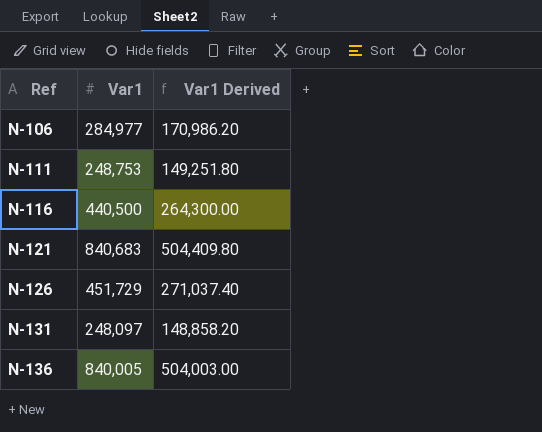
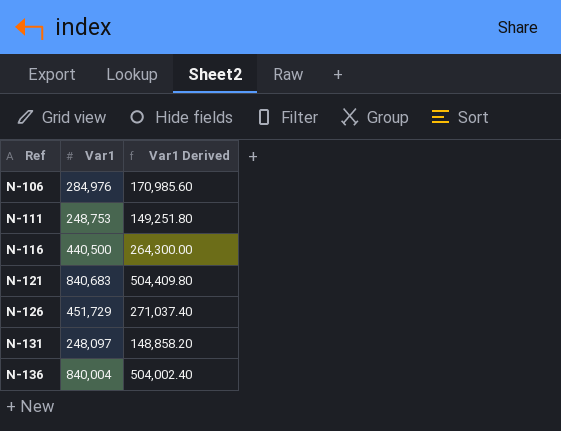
N-106 | Var1: 284,977 -> 284,976
N-106 | Var1 Derived: 170,986.20 -> 170,985.60
N-136 | Var1: 840,005 -> 840,004
N-136 | Var1 Derived: 504,003.00 -> 504,002.40

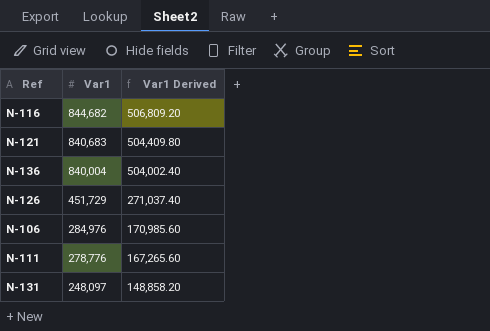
row order: Ref ascending -> Var1 descending
N-116 | Var1: 440,500 -> 844,682
N-116 | Var1 Derived: 264,300.00 -> 506,809.20
N-111 | Var1: 248,753 -> 278,776
N-111 | Var1 Derived: 149,251.80 -> 167,265.60

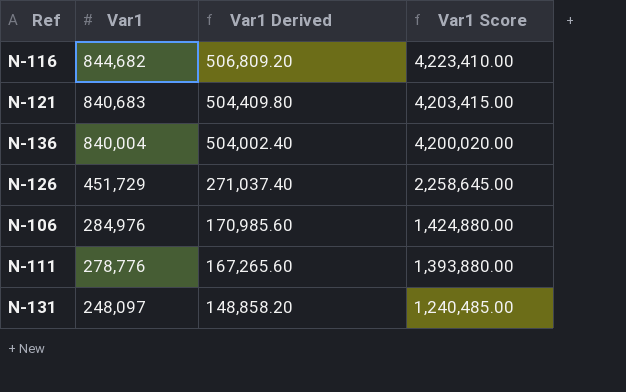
column Var1 Score | formula: none -> [Var1] * 5

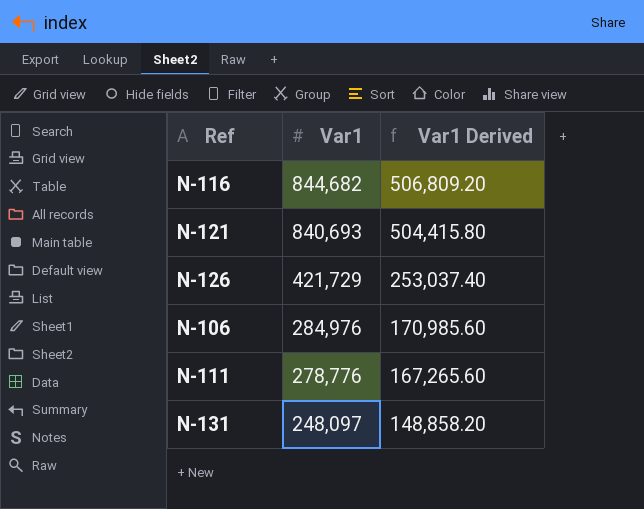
column Var1 Score | formula: [Var1] * 5 -> none
row N-136: 840,004 | 504,002.40 | 4,200,020.00 -> none
N-121 | Var1: 840,683 -> 840,693
N-121 | Var1 Derived: 504,409.80 -> 504,415.80
N-126 | Var1: 451,729 -> 421,729
N-126 | Var1 Derived: 271,037.40 -> 253,037.40

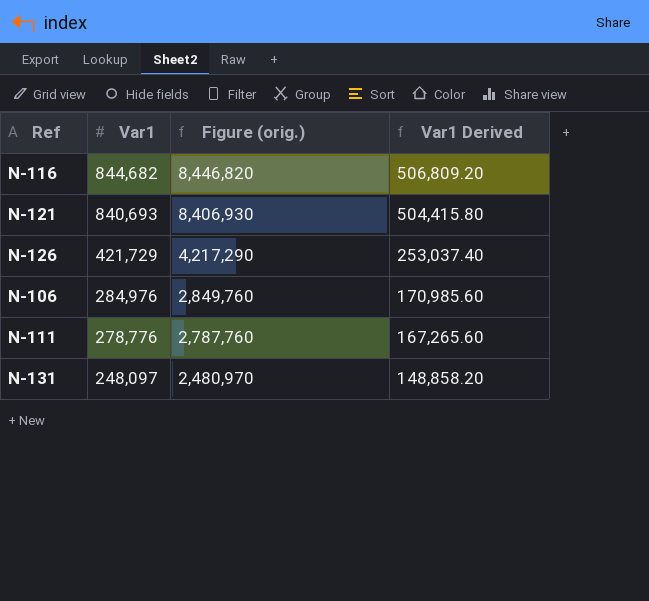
column Figure (orig.) | formula: none -> [Var1] * 10

